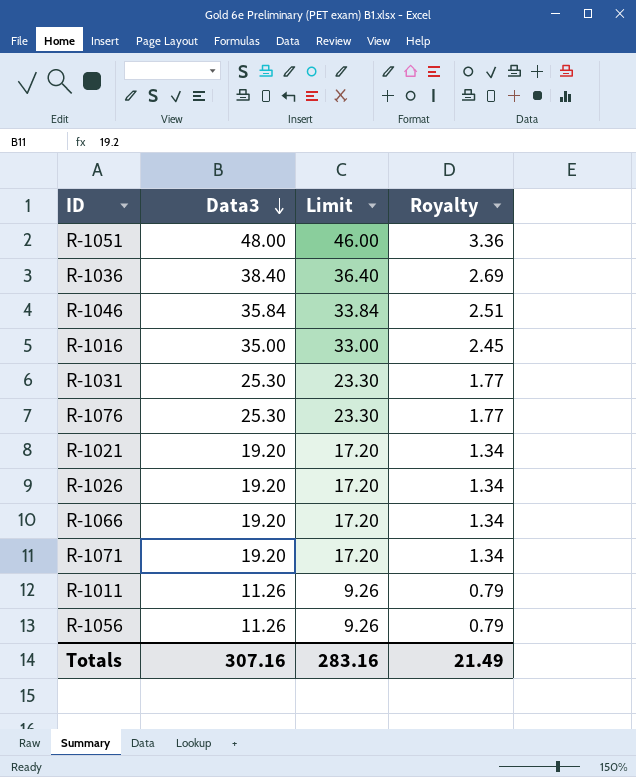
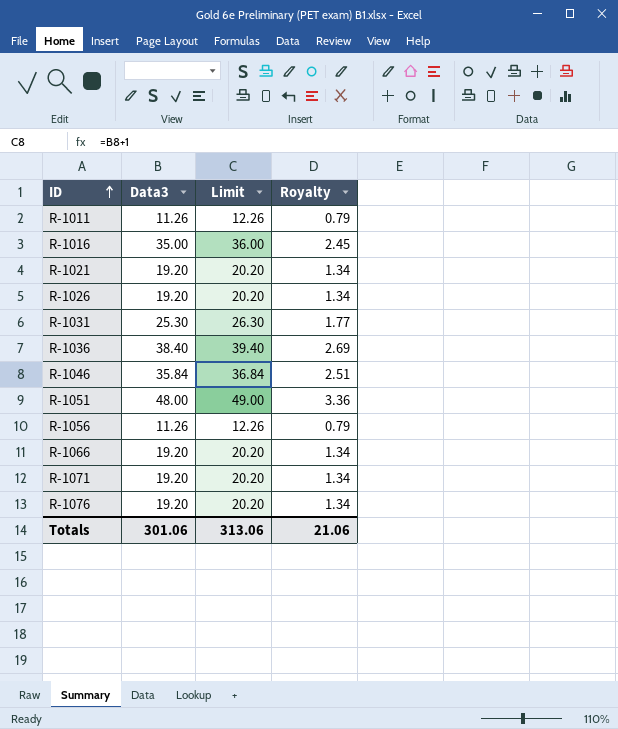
row order: Data3 descending -> ID ascending
column Limit | formula: [Data3] - 2 -> [Data3] + 1
R-1076 | Data3: 25.30 -> 19.20
R-1076 | Royalty: 1.77 -> 1.34
Totals | Data3: 307.16 -> 301.06
Totals | Limit: 283.16 -> 313.06
Totals | Royalty: 21.49 -> 21.06

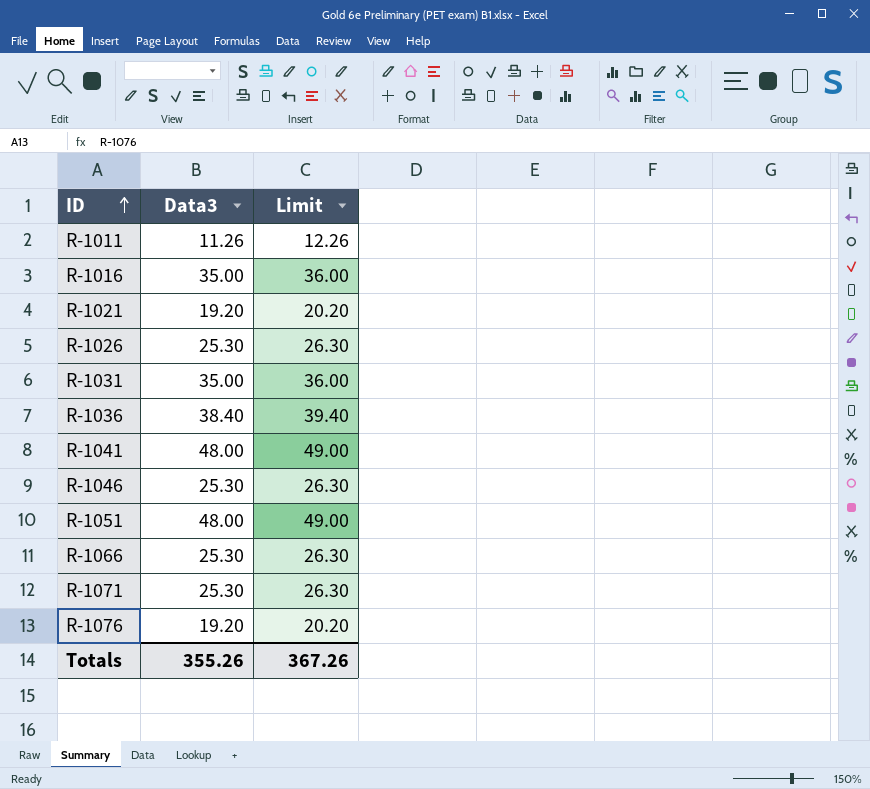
column Royalty | formula: [Data3] * 0.07 -> none
row R-1056: 11.26 | 12.26 | 0.79 -> none
R-1026 | Data3: 19.20 -> 25.30
R-1026 | Limit: 20.20 -> 26.30
R-1031 | Data3: 25.30 -> 35.00
R-1031 | Limit: 26.30 -> 36.00
row R-1041: none -> 48.00 | 49.00
R-1046 | Data3: 35.84 -> 25.30
R-1046 | Limit: 36.84 -> 26.30
R-1066 | Data3: 19.20 -> 25.30
R-1066 | Limit: 20.20 -> 26.30
R-1071 | Data3: 19.20 -> 25.30
R-1071 | Limit: 20.20 -> 26.30
Totals | Data3: 301.06 -> 355.26
Totals | Limit: 313.06 -> 367.26

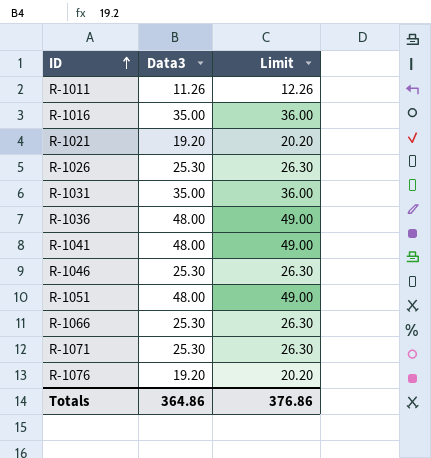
R-1036 | Data3: 38.40 -> 48.00
R-1036 | Limit: 39.40 -> 49.00
Totals | Data3: 355.26 -> 364.86
Totals | Limit: 367.26 -> 376.86

